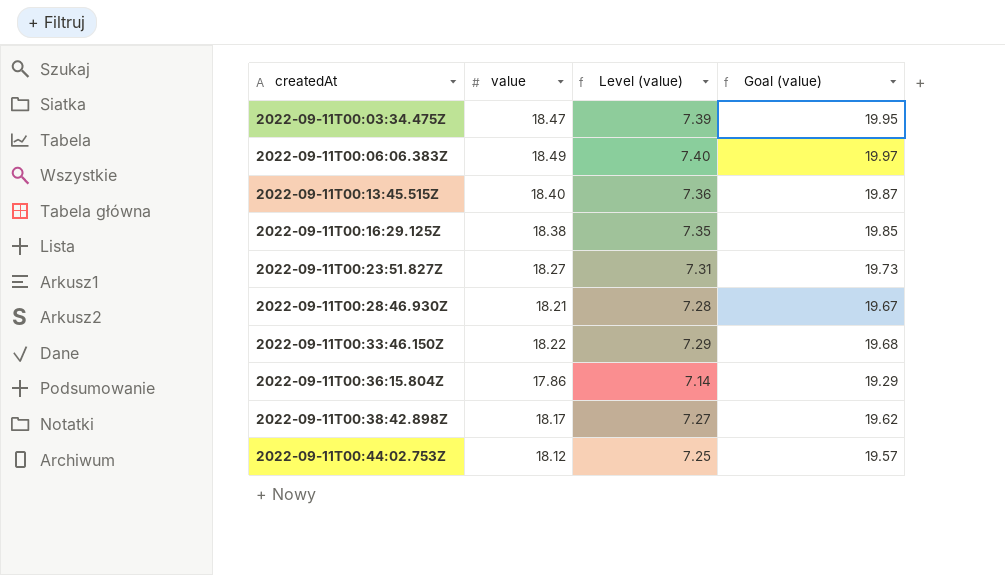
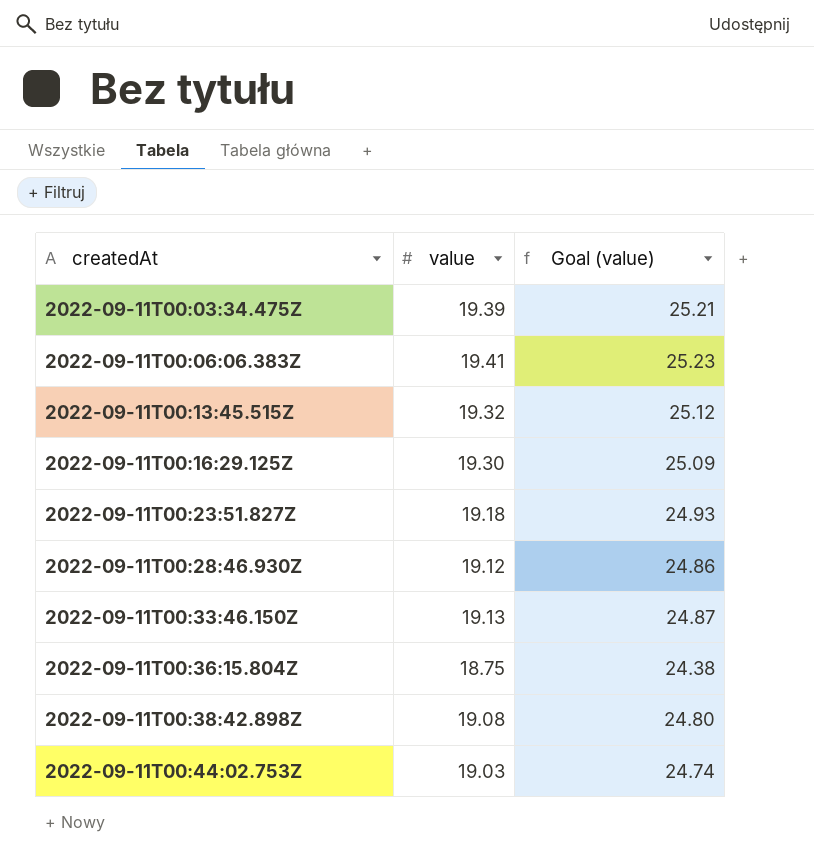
column Level (value) | formula: [value] * 0.4 -> none
column Goal (value) | formula: [value] * 1.08 -> [value] * 1.3
2022-09-11T00:03:34.475Z | value: 18.47 -> 19.39
2022-09-11T00:06:06.383Z | value: 18.49 -> 19.41
2022-09-11T00:13:45.515Z | value: 18.40 -> 19.32
2022-09-11T00:16:29.125Z | value: 18.38 -> 19.30
2022-09-11T00:23:51.827Z | value: 18.27 -> 19.18
2022-09-11T00:28:46.930Z | value: 18.21 -> 19.12
2022-09-11T00:33:46.150Z | value: 18.22 -> 19.13
2022-09-11T00:36:15.804Z | value: 17.86 -> 18.75
2022-09-11T00:38:42.898Z | value: 18.17 -> 19.08
2022-09-11T00:44:02.753Z | value: 18.12 -> 19.03

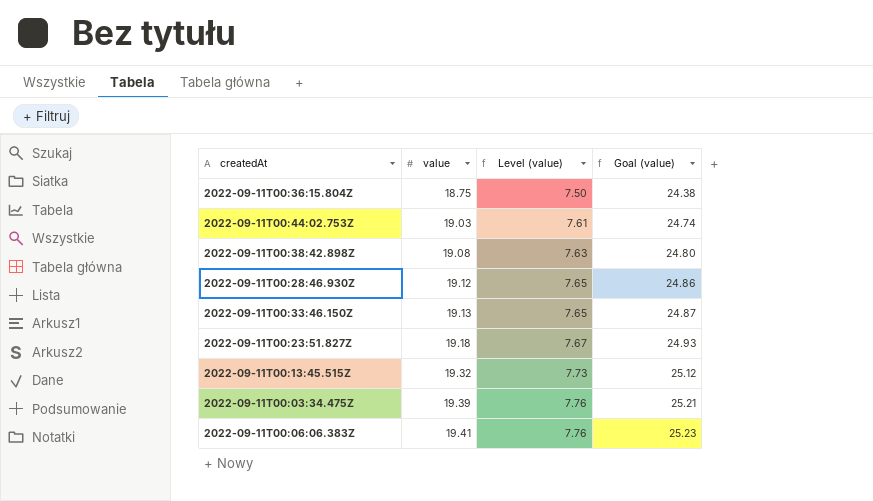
row order: createdAt ascending -> value ascending
column Level (value) | formula: none -> [value] * 0.4
row 2022-09-11T00:16:29.125Z: 19.30 | 25.09 -> none

